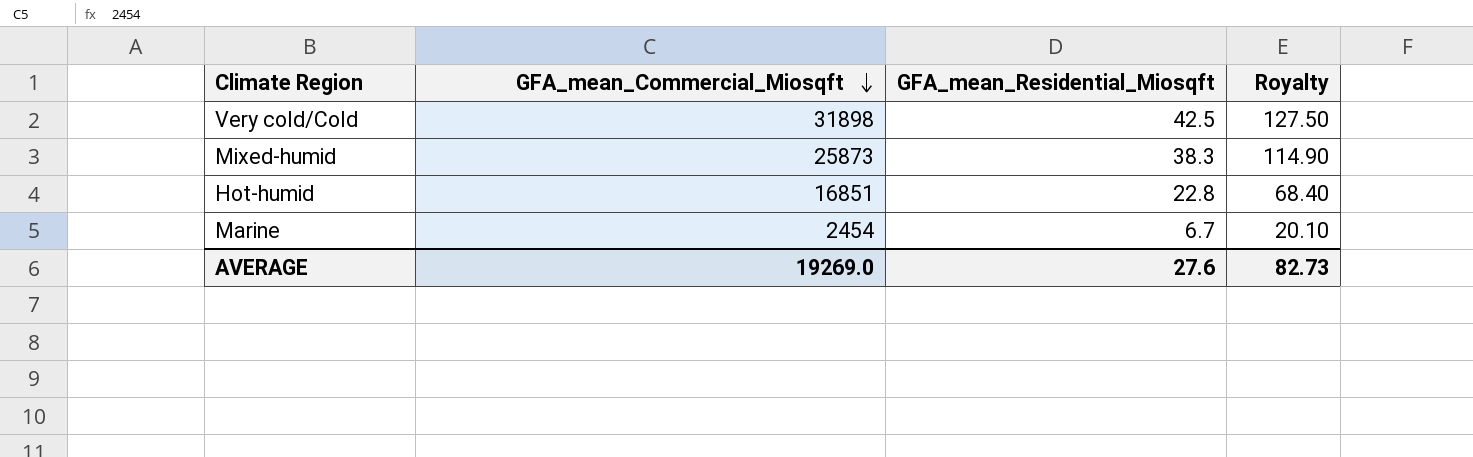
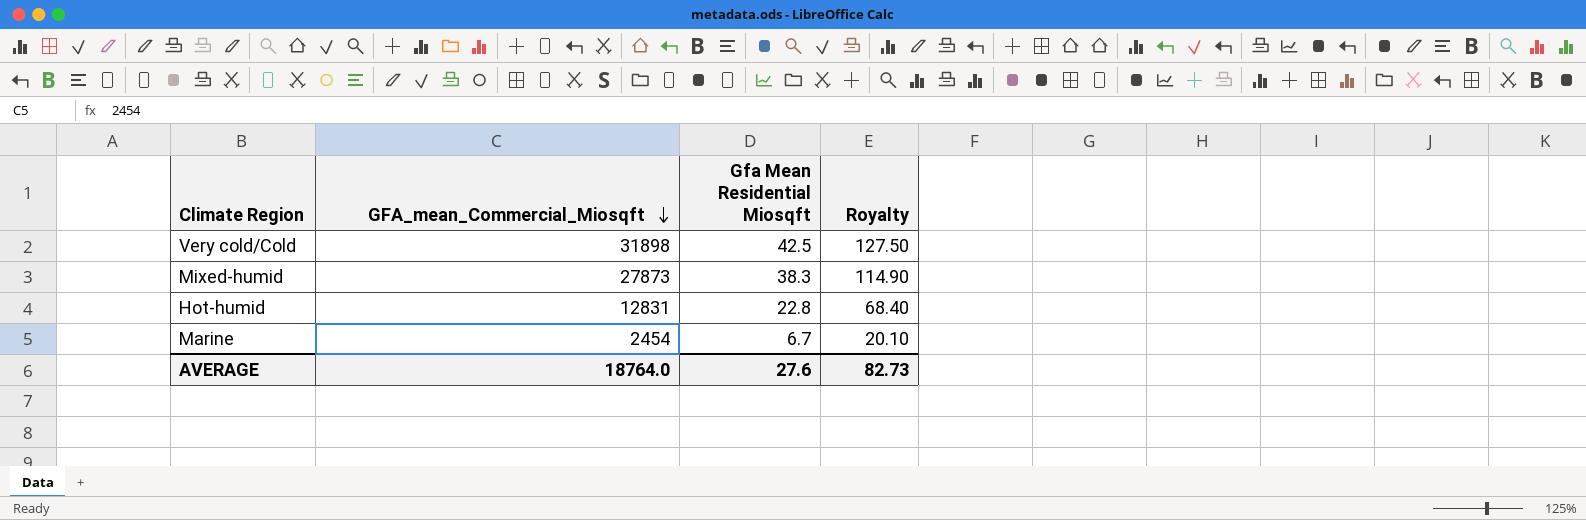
column name: GFA_mean_Residential_Miosqft -> Gfa Mean Residential Miosqft
Mixed-humid | GFA_mean_Commercial_Miosqft: 25873 -> 27873
Hot-humid | GFA_mean_Commercial_Miosqft: 16851 -> 12831
AVERAGE | GFA_mean_Commercial_Miosqft: 19269.0 -> 18764.0

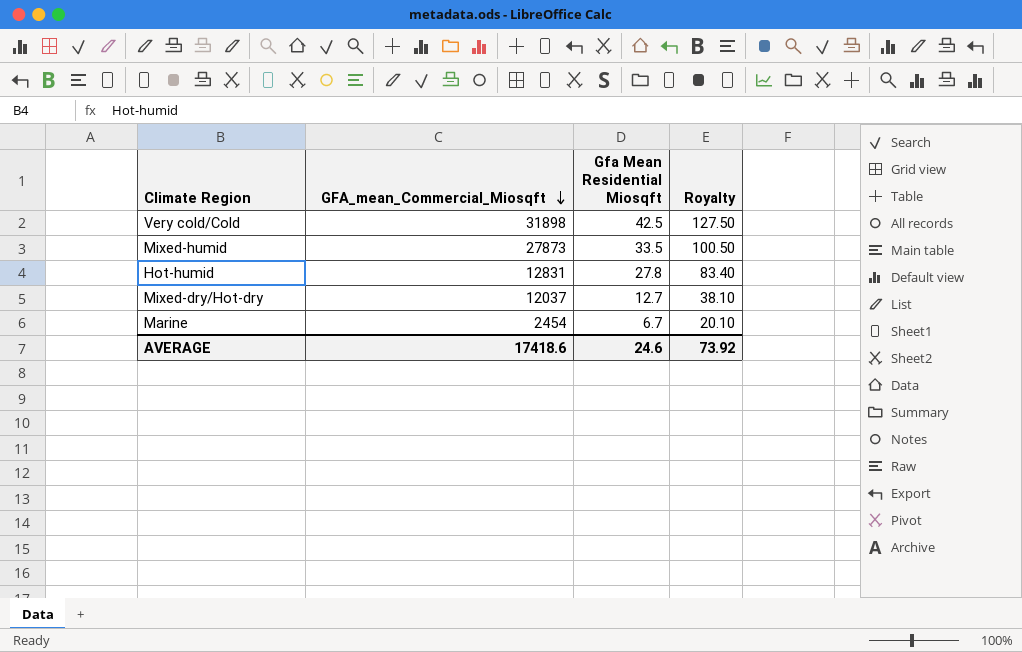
Mixed-humid | Gfa Mean Residential Miosqft: 38.3 -> 33.5
Mixed-humid | Royalty: 114.90 -> 100.50
Hot-humid | Gfa Mean Residential Miosqft: 22.8 -> 27.8
Hot-humid | Royalty: 68.40 -> 83.40
row Mixed-dry/Hot-dry: none -> 12037 | 12.7 | 38.10
AVERAGE | GFA_mean_Commercial_Miosqft: 18764.0 -> 17418.6
AVERAGE | Gfa Mean Residential Miosqft: 27.6 -> 24.6
AVERAGE | Royalty: 82.73 -> 73.92

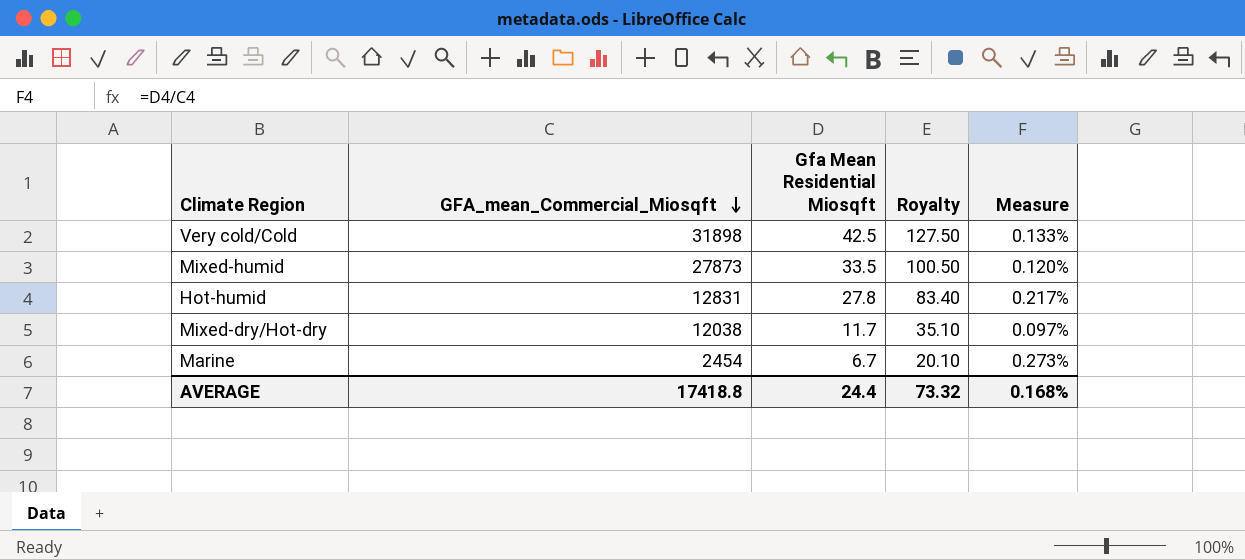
column Measure | formula: none -> [Gfa Mean Residential Miosqft] / [GFA_mean_Commercial_Miosqft]
Mixed-dry/Hot-dry | GFA_mean_Commercial_Miosqft: 12037 -> 12038
Mixed-dry/Hot-dry | Gfa Mean Residential Miosqft: 12.7 -> 11.7
Mixed-dry/Hot-dry | Royalty: 38.10 -> 35.10
AVERAGE | GFA_mean_Commercial_Miosqft: 17418.6 -> 17418.8
AVERAGE | Gfa Mean Residential Miosqft: 24.6 -> 24.4
AVERAGE | Royalty: 73.92 -> 73.32

